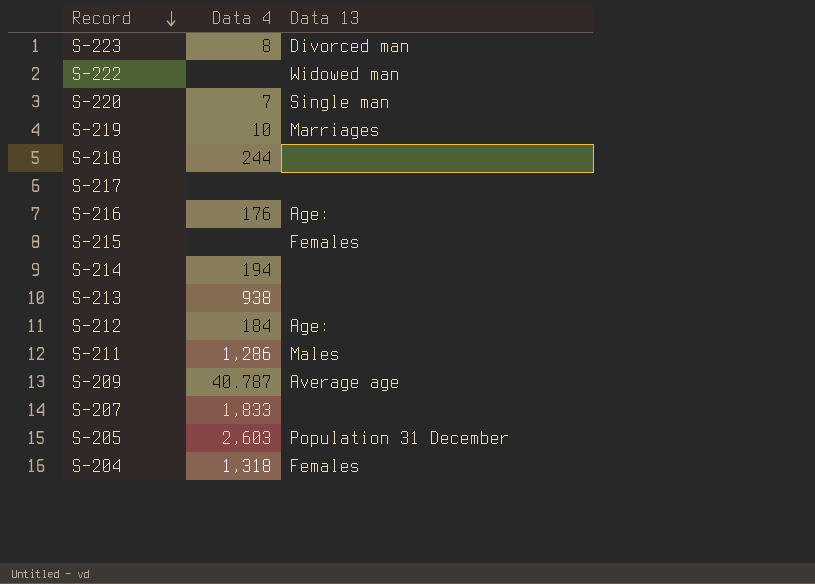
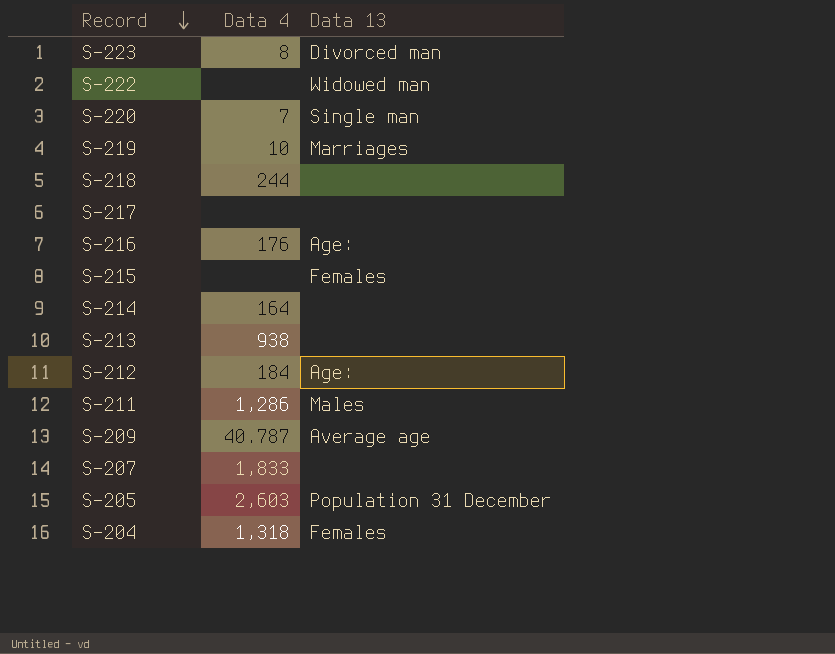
S-214 | Data 4: 194 -> 164

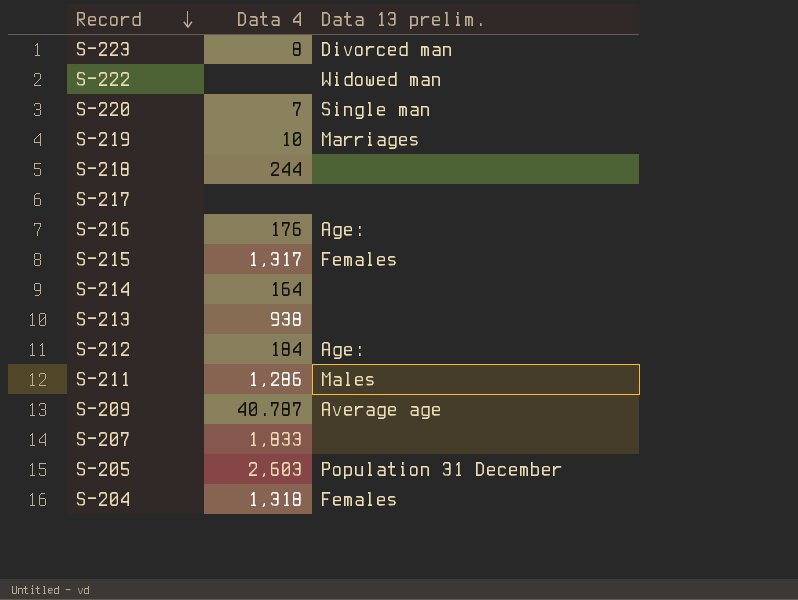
column name: Data 13 -> Data 13 prelim.
S-215 | Data 4: none -> 1,317

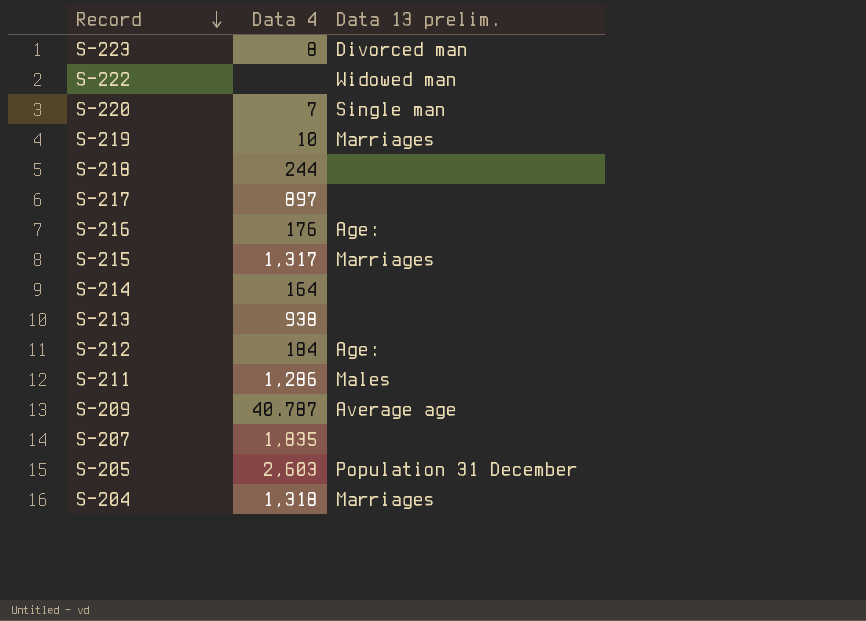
S-217 | Data 4: none -> 897
S-215 | Data 13 prelim.: Females -> Marriages
S-207 | Data 4: 1,833 -> 1,835
S-204 | Data 13 prelim.: Females -> Marriages

